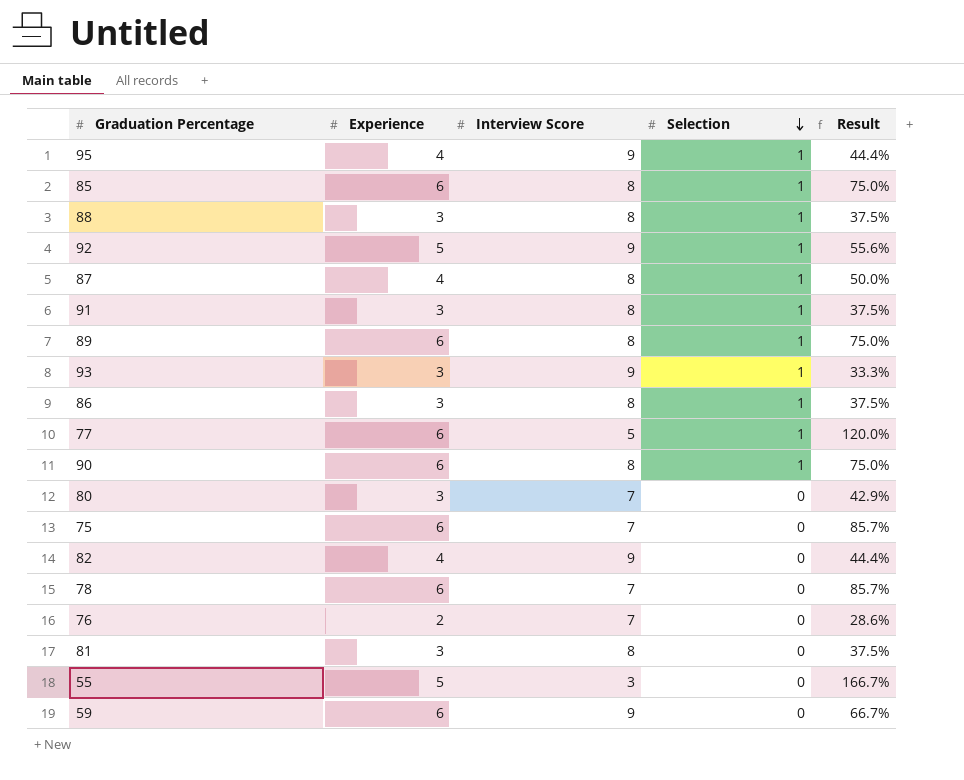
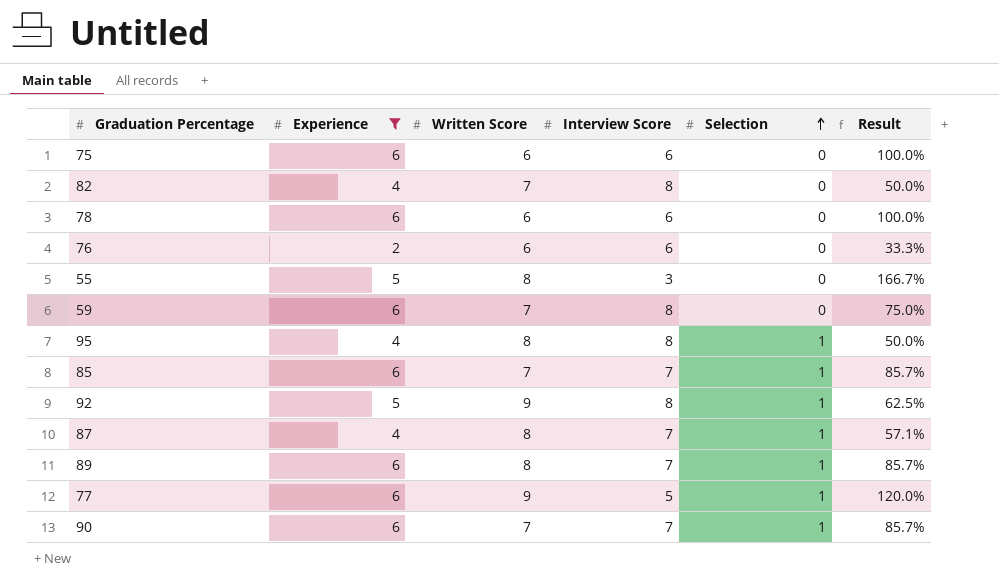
filter: none -> Experience != 3
row order: Selection descending -> Selection ascending
column Written Score | position: none -> 3
75 | Interview Score: 7 -> 6
75 | Result: 85.7% -> 100.0%
82 | Interview Score: 9 -> 8
82 | Result: 44.4% -> 50.0%
78 | Interview Score: 7 -> 6
78 | Result: 85.7% -> 100.0%
76 | Interview Score: 7 -> 6
76 | Result: 28.6% -> 33.3%
59 | Interview Score: 9 -> 8
59 | Result: 66.7% -> 75.0%
95 | Interview Score: 9 -> 8
95 | Result: 44.4% -> 50.0%
85 | Interview Score: 8 -> 7
85 | Result: 75.0% -> 85.7%
92 | Interview Score: 9 -> 8
92 | Result: 55.6% -> 62.5%
87 | Interview Score: 8 -> 7
87 | Result: 50.0% -> 57.1%
89 | Interview Score: 8 -> 7
89 | Result: 75.0% -> 85.7%
90 | Interview Score: 8 -> 7
90 | Result: 75.0% -> 85.7%

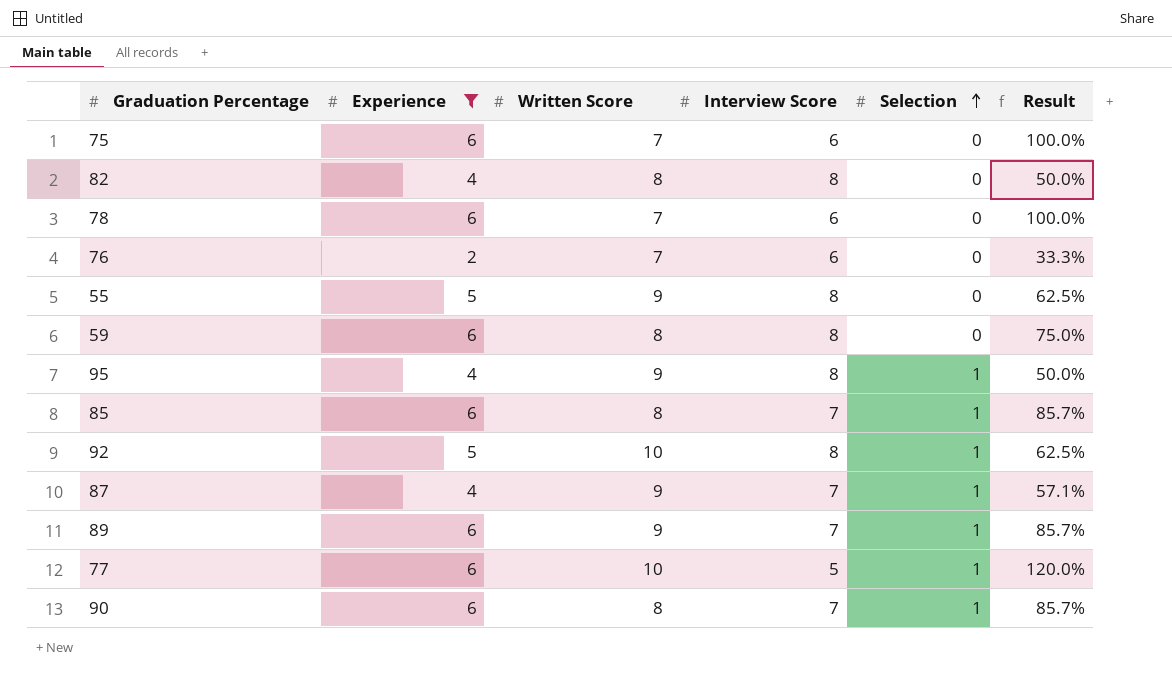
75 | Written Score: 6 -> 7
82 | Written Score: 7 -> 8
78 | Written Score: 6 -> 7
76 | Written Score: 6 -> 7
55 | Written Score: 8 -> 9
55 | Interview Score: 3 -> 8
55 | Result: 166.7% -> 62.5%
59 | Written Score: 7 -> 8
95 | Written Score: 8 -> 9
85 | Written Score: 7 -> 8
92 | Written Score: 9 -> 10
87 | Written Score: 8 -> 9
89 | Written Score: 8 -> 9
77 | Written Score: 9 -> 10
90 | Written Score: 7 -> 8

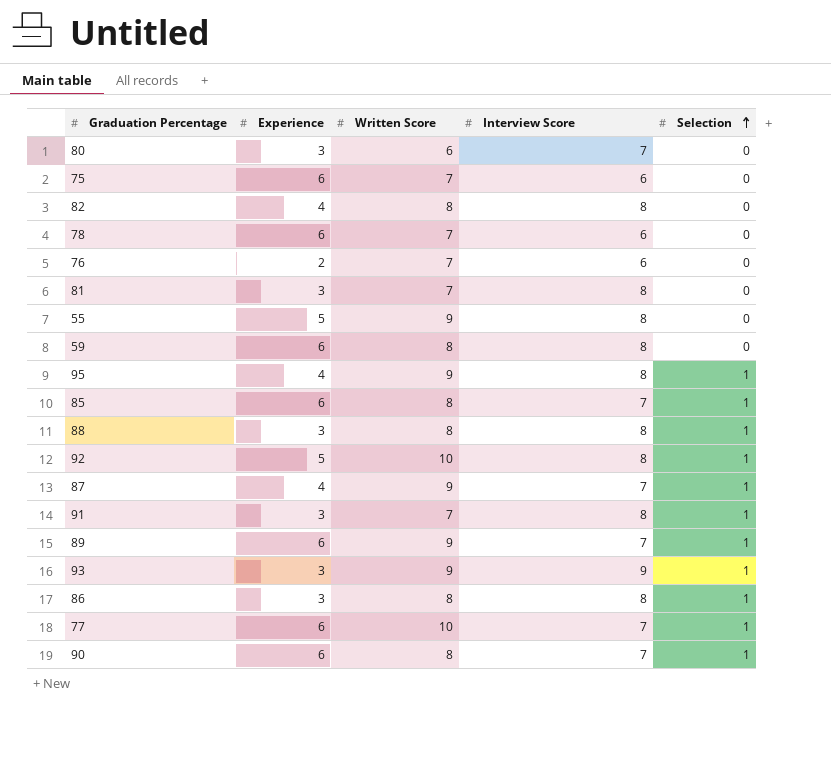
filter: Experience != 3 -> none
column Result | formula: [Experience] / [Interview Score] -> none
77 | Interview Score: 5 -> 7

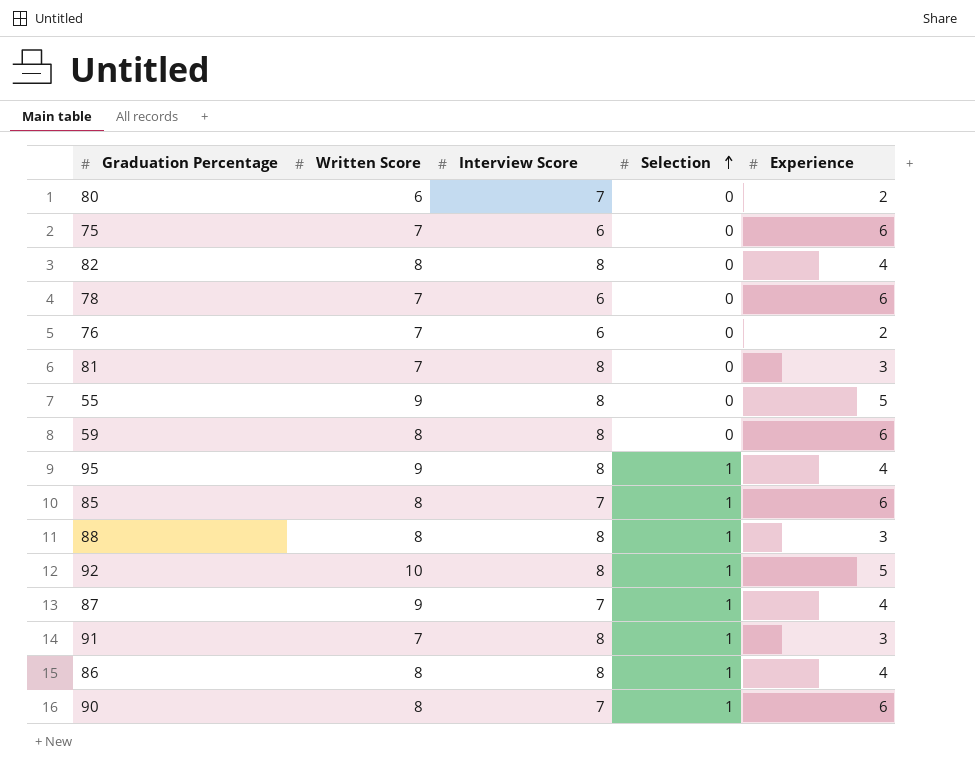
column Experience | position: 2 -> 5
row 89: 6 | 9 | 7 | 1 -> none
row 93: 3 | 9 | 9 | 1 -> none
row 77: 6 | 10 | 7 | 1 -> none
80 | Experience: 3 -> 2
86 | Experience: 3 -> 4

